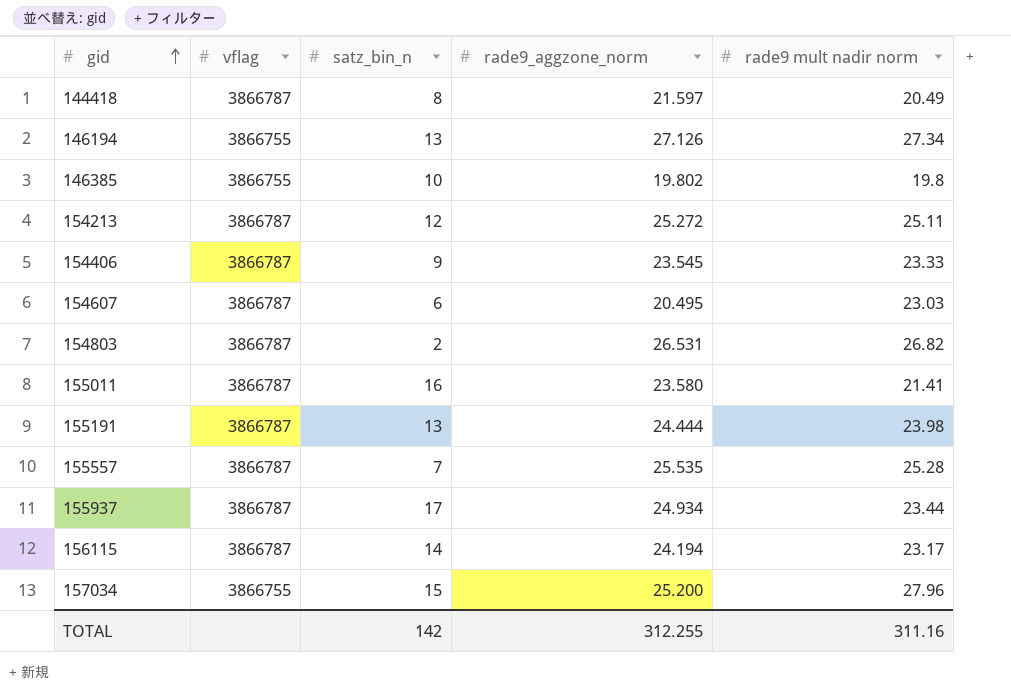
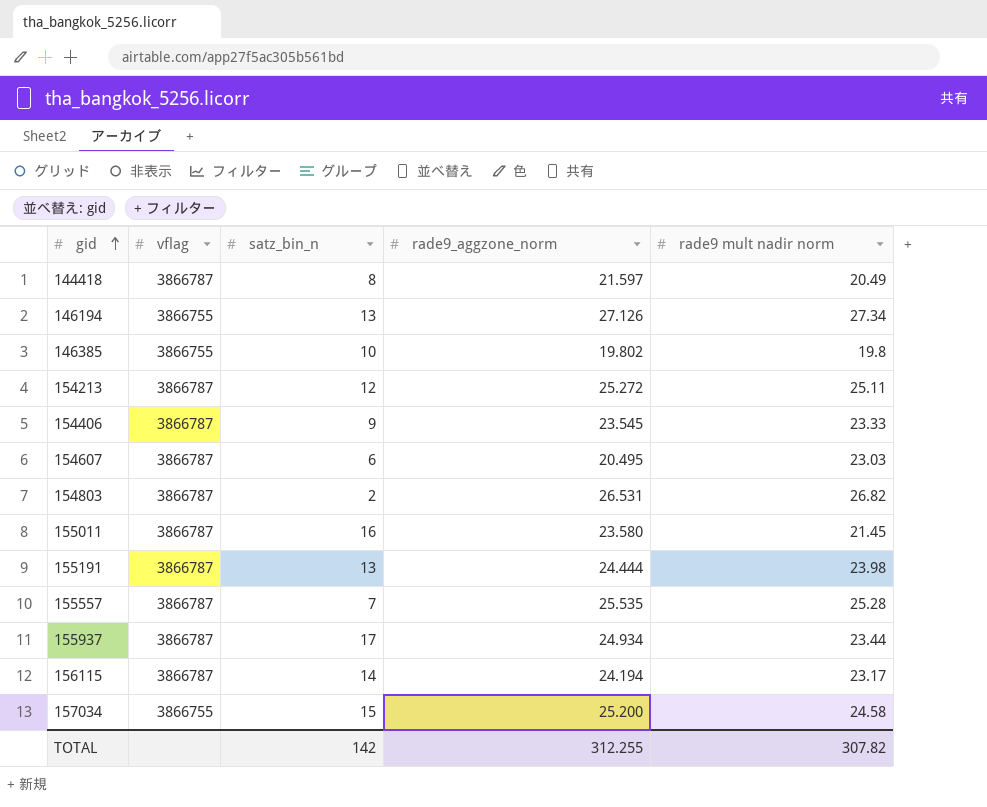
155011 | rade9 mult nadir norm: 21.41 -> 21.45
157034 | rade9 mult nadir norm: 27.96 -> 24.58
TOTAL | rade9 mult nadir norm: 311.16 -> 307.82

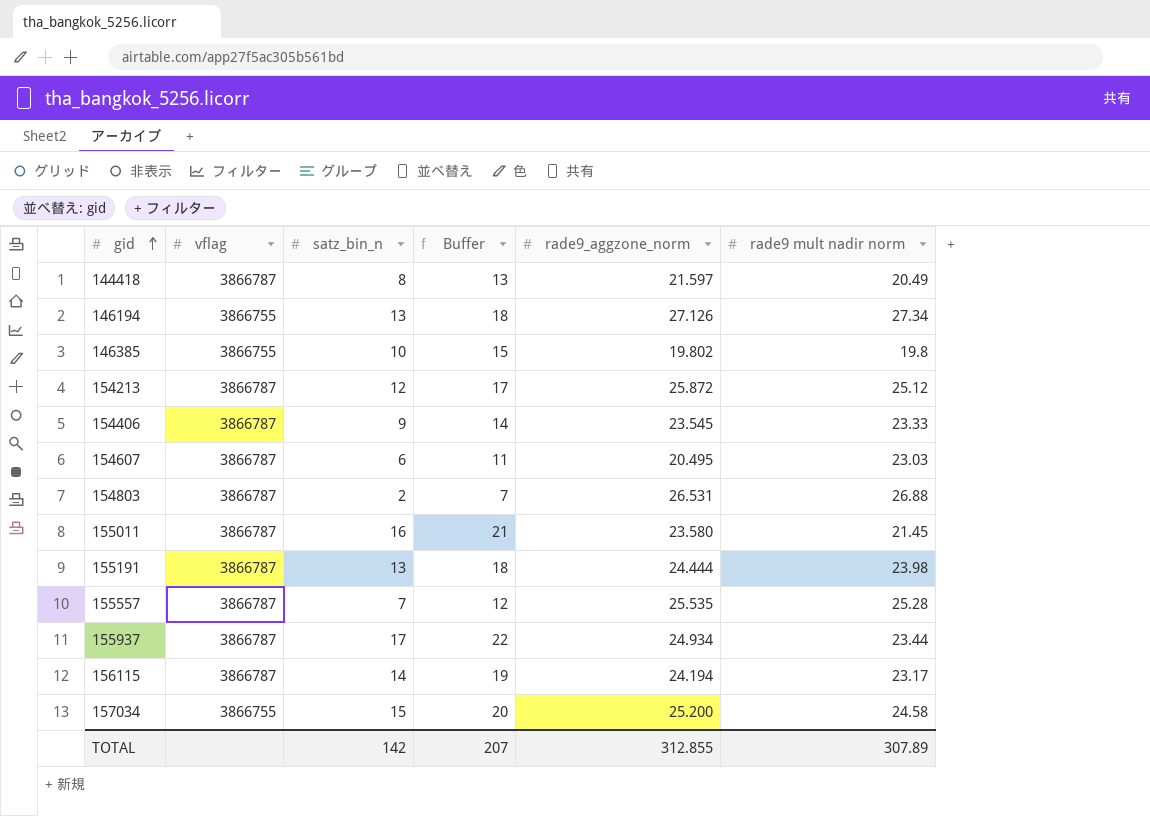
column Buffer | formula: none -> [satz_bin_n] + 5
154213 | rade9_aggzone_norm: 25.272 -> 25.872
154213 | rade9 mult nadir norm: 25.11 -> 25.12
154803 | rade9 mult nadir norm: 26.82 -> 26.88
TOTAL | rade9_aggzone_norm: 312.255 -> 312.855
TOTAL | rade9 mult nadir norm: 307.82 -> 307.89

